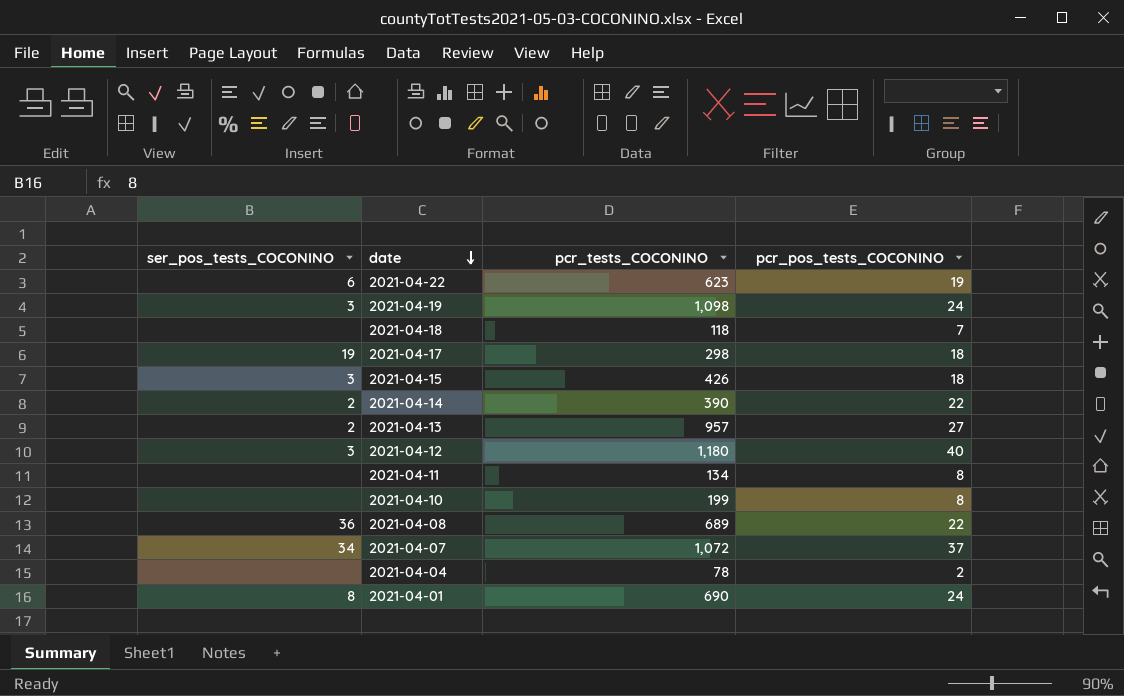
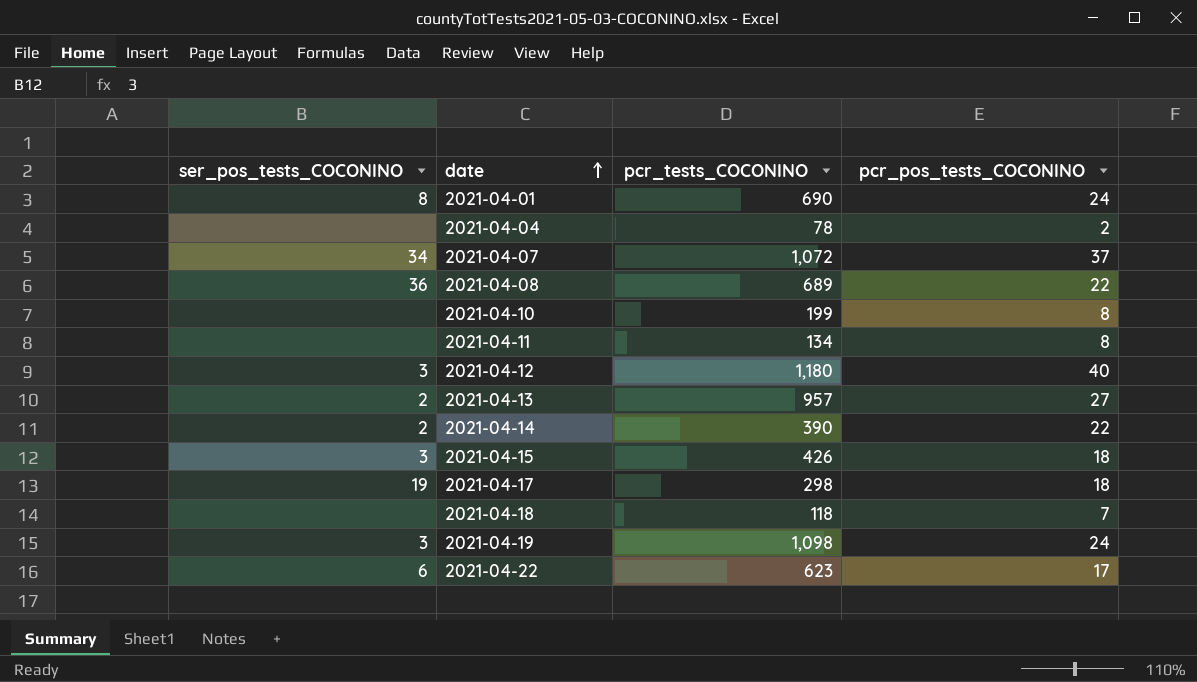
row order: date descending -> date ascending
2021-04-22 | pcr_pos_tests_COCONINO: 19 -> 17

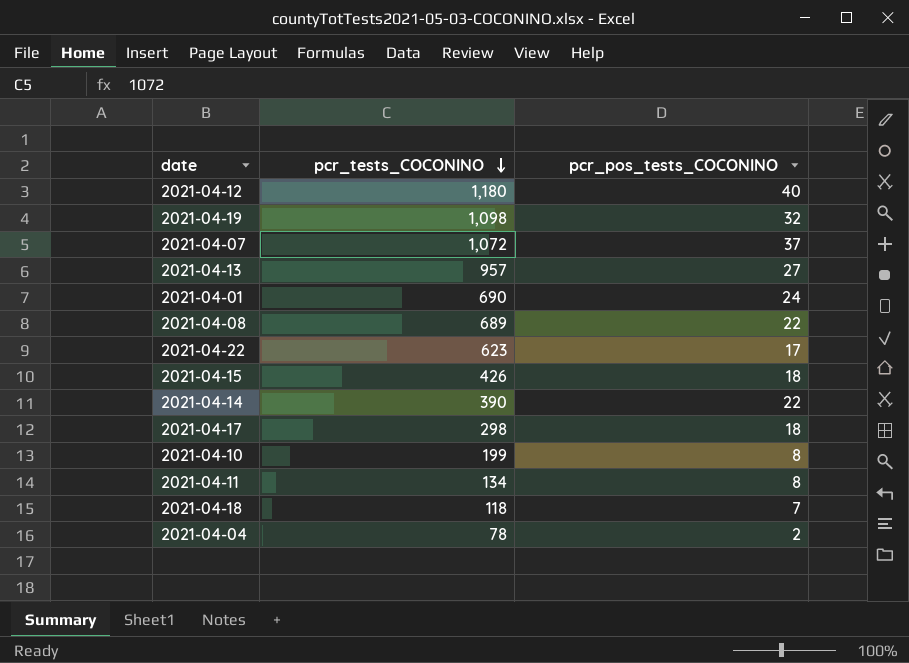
row order: date ascending -> pcr_tests_COCONINO descending
column ser_pos_tests_COCONINO | position: 1 -> none
2021-04-19 | pcr_pos_tests_COCONINO: 24 -> 32

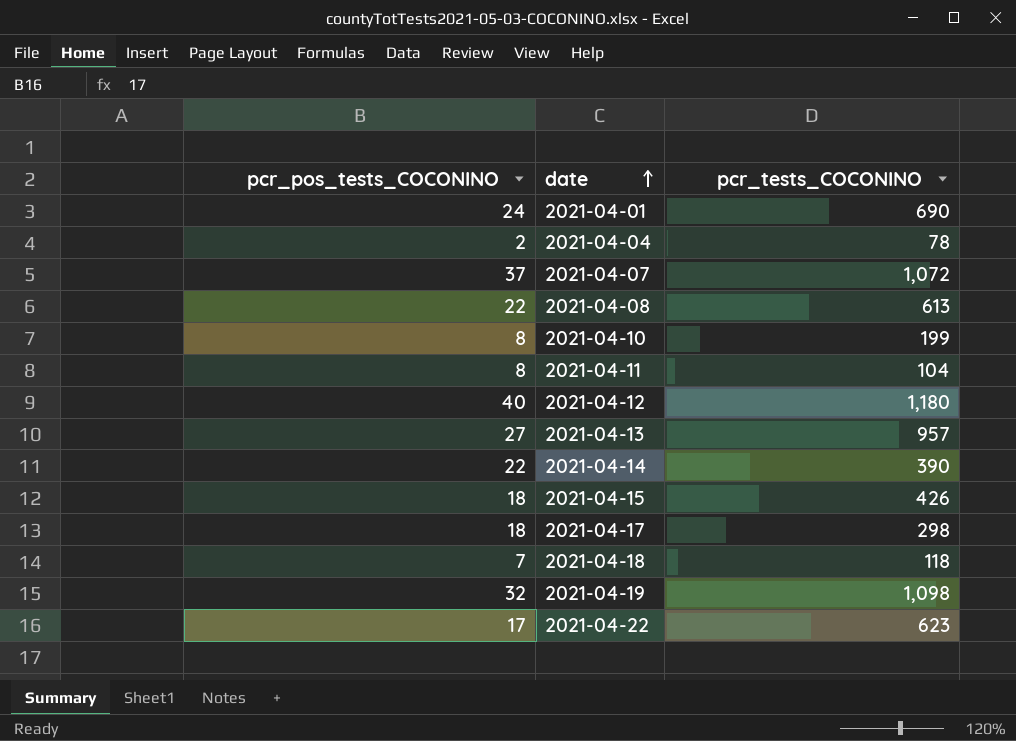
row order: pcr_tests_COCONINO descending -> date ascending
column pcr_pos_tests_COCONINO | position: 3 -> 1
2021-04-08 | pcr_tests_COCONINO: 689 -> 613
2021-04-11 | pcr_tests_COCONINO: 134 -> 104

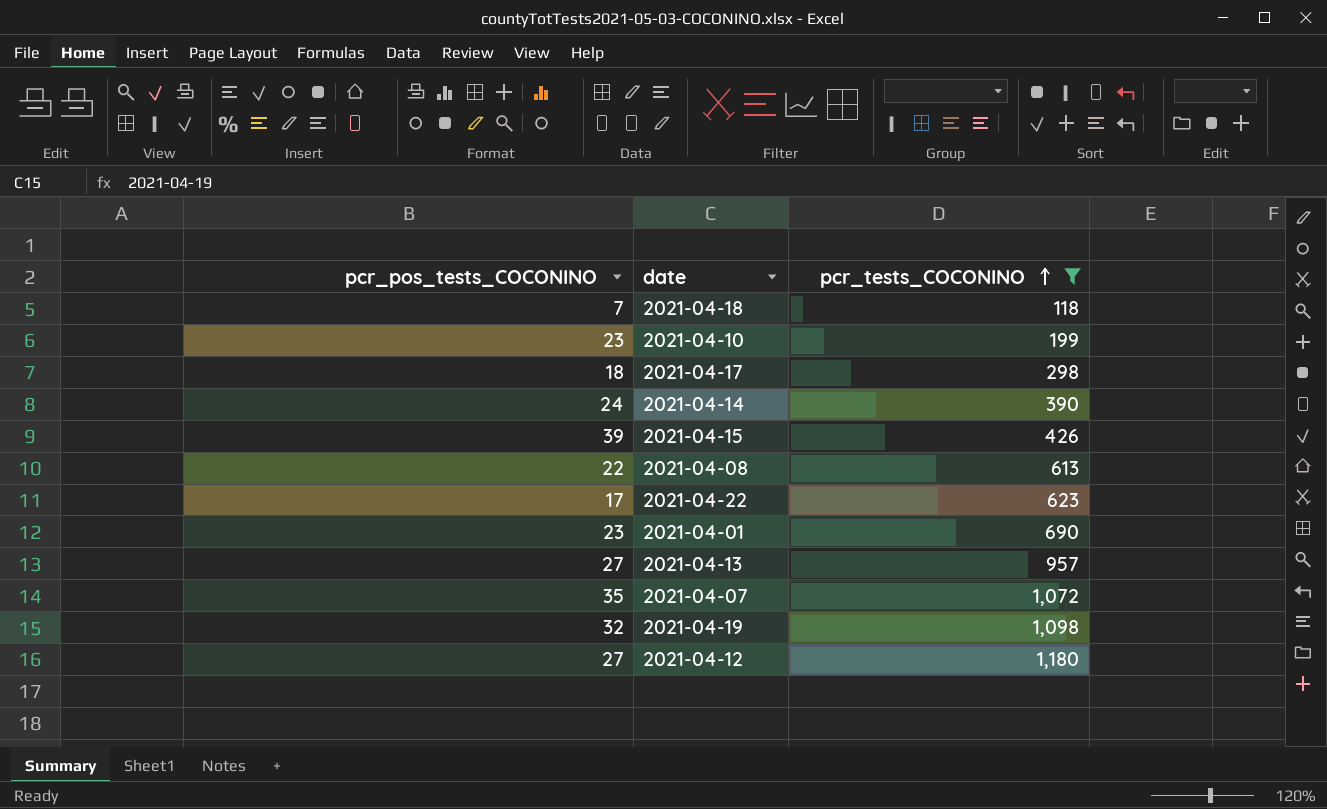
filter: none -> pcr_tests_COCONINO >= 118
row order: date ascending -> pcr_tests_COCONINO ascending
2021-04-10 | pcr_pos_tests_COCONINO: 8 -> 23
2021-04-14 | pcr_pos_tests_COCONINO: 22 -> 24
2021-04-15 | pcr_pos_tests_COCONINO: 18 -> 39
2021-04-01 | pcr_pos_tests_COCONINO: 24 -> 23
2021-04-07 | pcr_pos_tests_COCONINO: 37 -> 35
2021-04-12 | pcr_pos_tests_COCONINO: 40 -> 27

